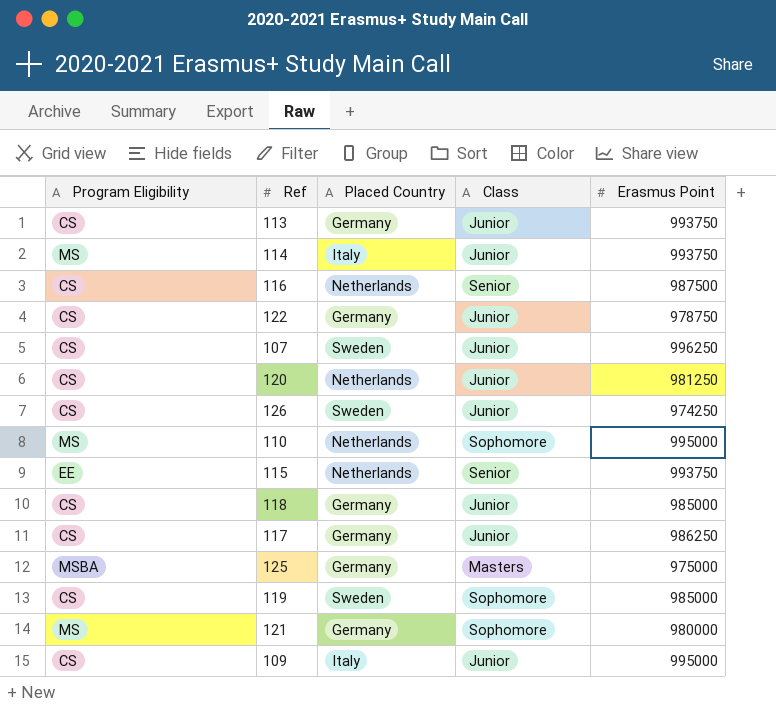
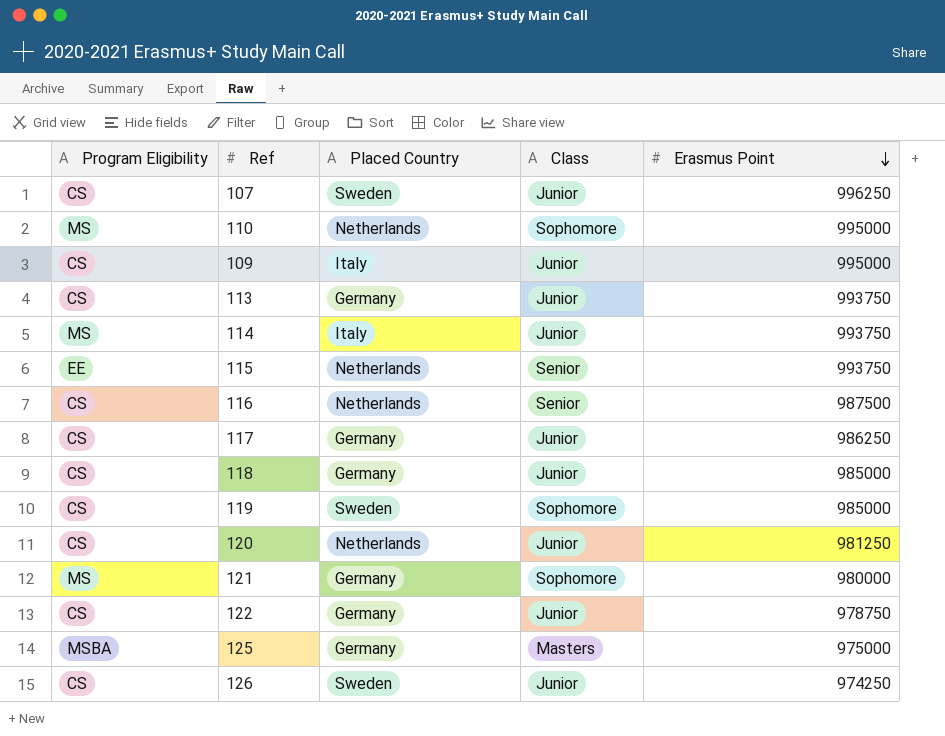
row order: none -> Erasmus Point descending

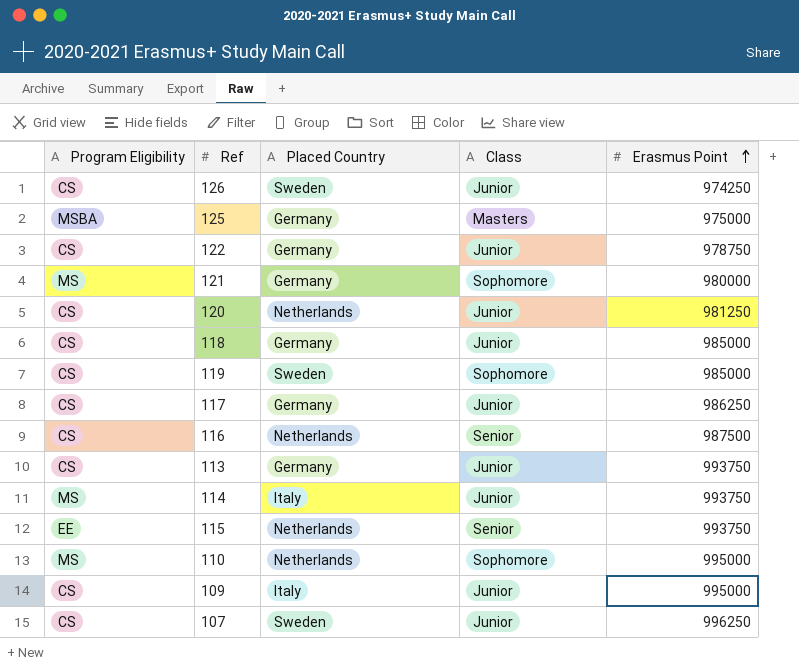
row order: Erasmus Point descending -> Erasmus Point ascending

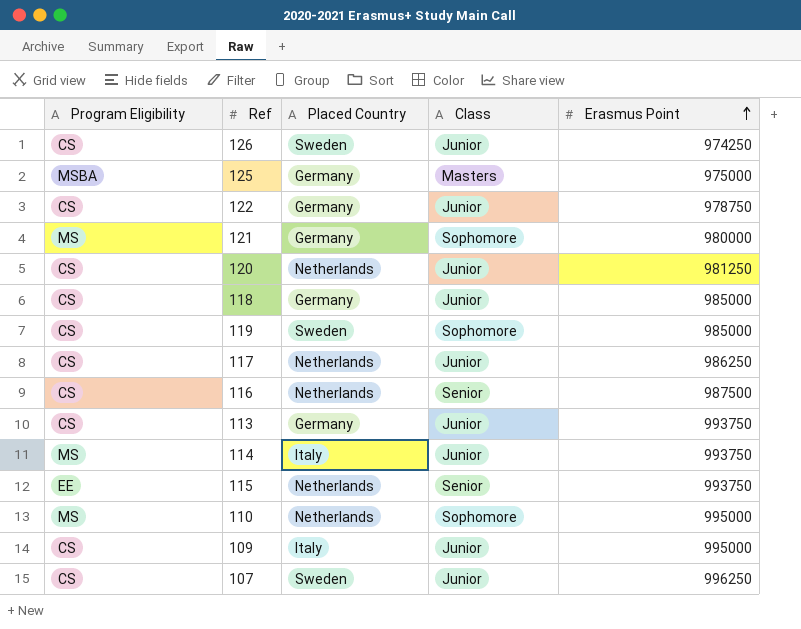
117 | Placed Country: Germany -> Netherlands

